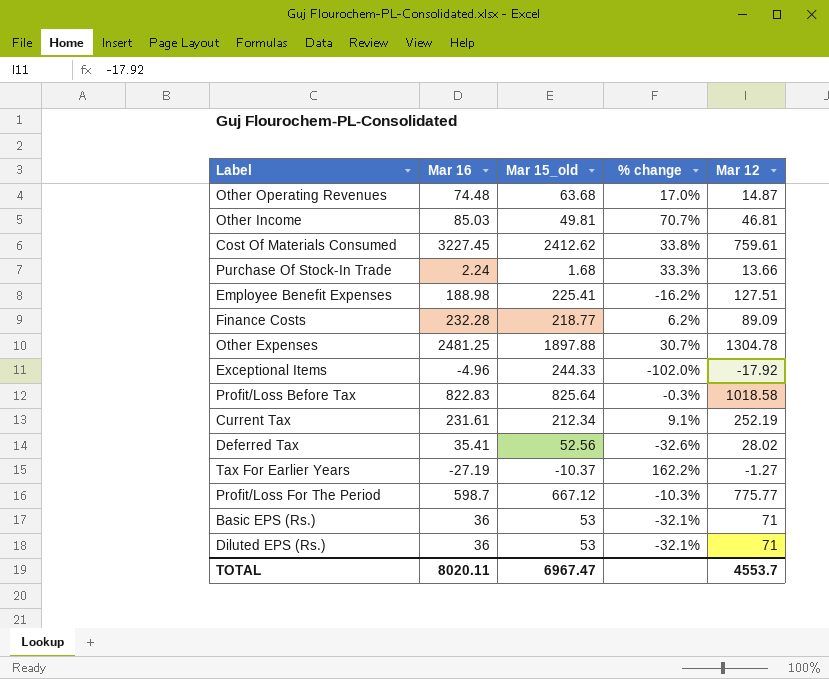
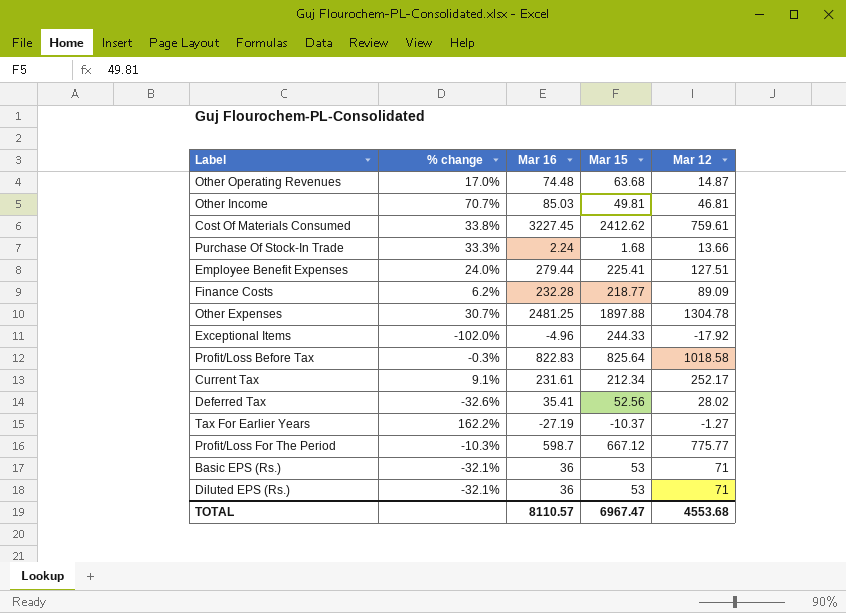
column % change | position: 4 -> 2
column name: Mar 15_old -> Mar 15
Employee Benefit Expenses | % change: -16.2% -> 24.0%
Employee Benefit Expenses | Mar 16: 188.98 -> 279.44
Current Tax | Mar 12: 252.19 -> 252.17
TOTAL | Mar 16: 8020.11 -> 8110.57
TOTAL | Mar 12: 4553.7 -> 4553.68

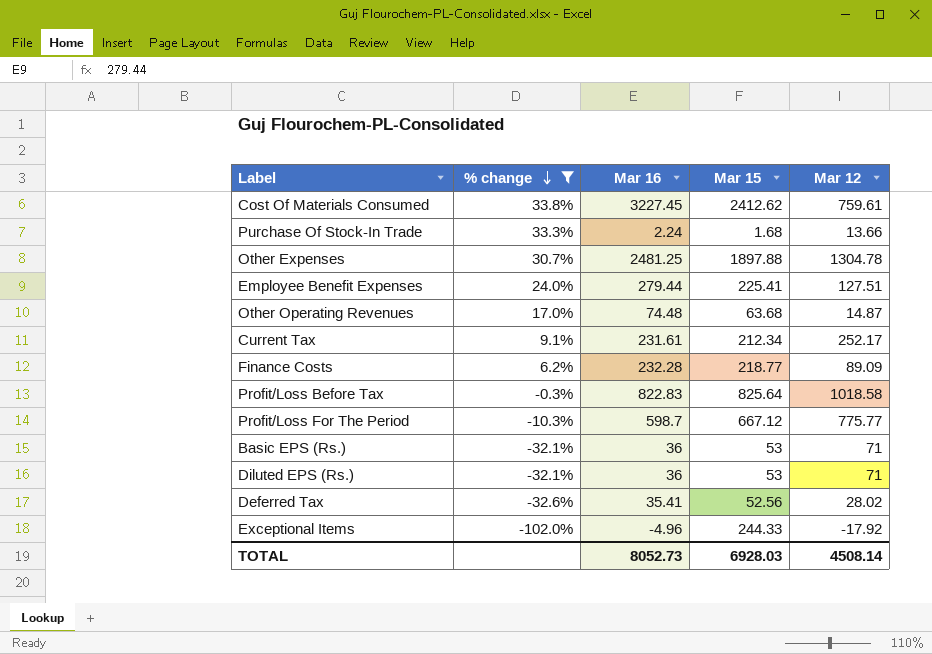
filter: none -> % change <= 33.8%
row order: none -> % change descending
TOTAL | Mar 16: 8110.57 -> 8052.73
TOTAL | Mar 15: 6967.47 -> 6928.03
TOTAL | Mar 12: 4553.68 -> 4508.14

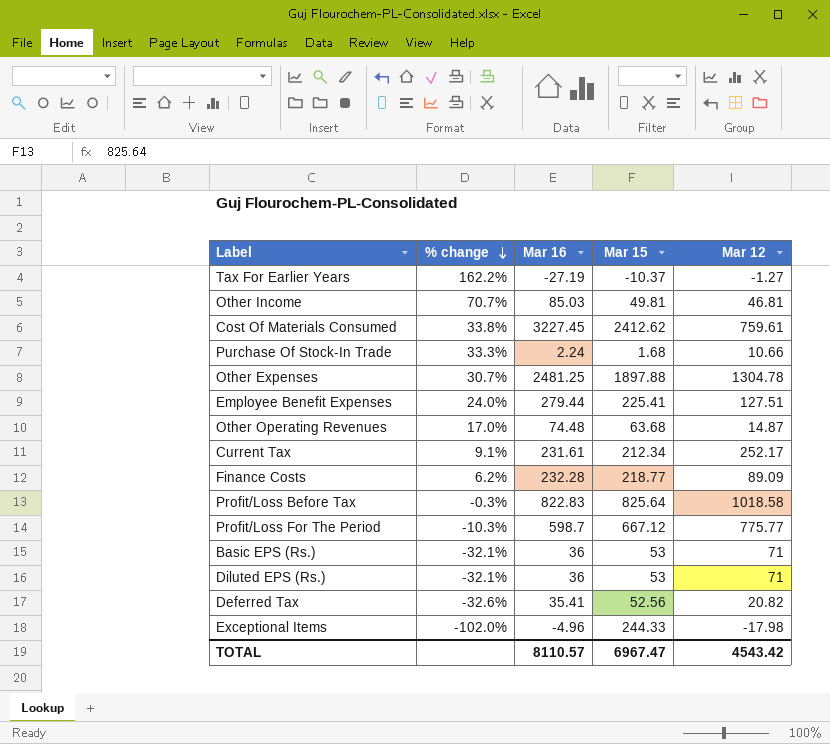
filter: % change <= 33.8% -> none
Purchase Of Stock-In Trade | Mar 12: 13.66 -> 10.66
Deferred Tax | Mar 12: 28.02 -> 20.82
Exceptional Items | Mar 12: -17.92 -> -17.98
TOTAL | Mar 16: 8052.73 -> 8110.57
TOTAL | Mar 15: 6928.03 -> 6967.47
TOTAL | Mar 12: 4508.14 -> 4543.42

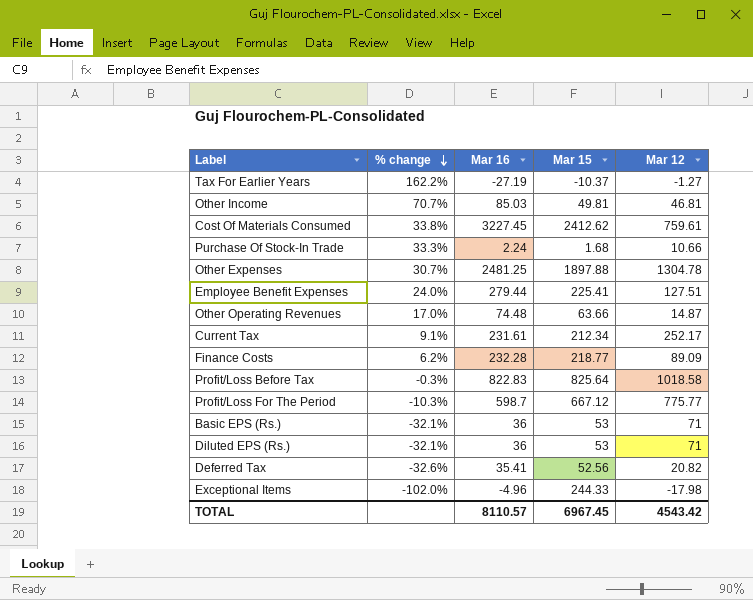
Other Operating Revenues | Mar 15: 63.68 -> 63.66
TOTAL | Mar 15: 6967.47 -> 6967.45

